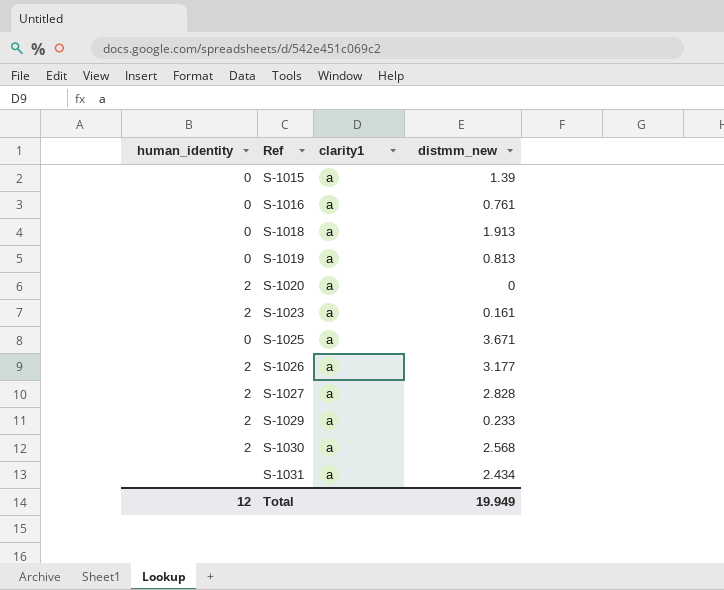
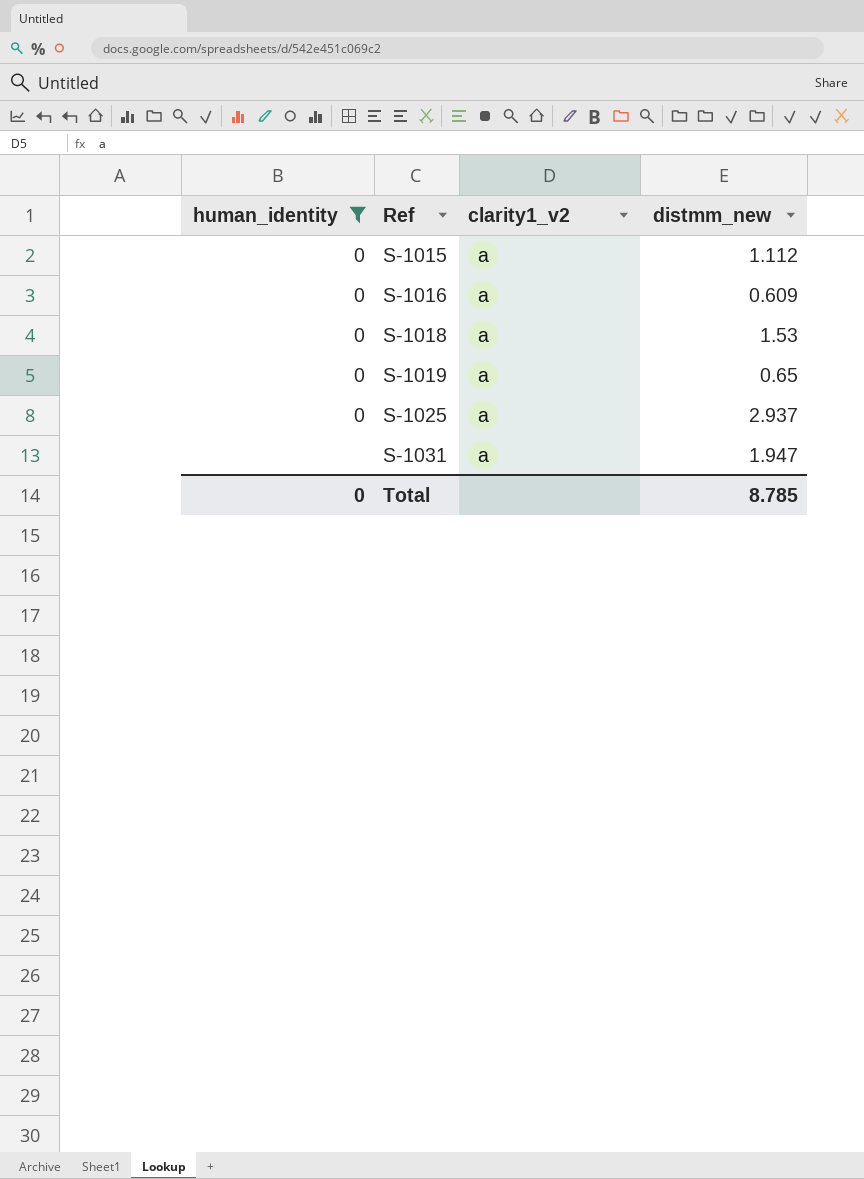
filter: none -> human_identity != 2
column name: clarity1 -> clarity1_v2
S-1015 | distmm_new: 1.39 -> 1.112
S-1016 | distmm_new: 0.761 -> 0.609
S-1018 | distmm_new: 1.913 -> 1.53
S-1019 | distmm_new: 0.813 -> 0.65
S-1025 | distmm_new: 3.671 -> 2.937
S-1031 | distmm_new: 2.434 -> 1.947
Total | human_identity: 12 -> 0
Total | distmm_new: 19.949 -> 8.785

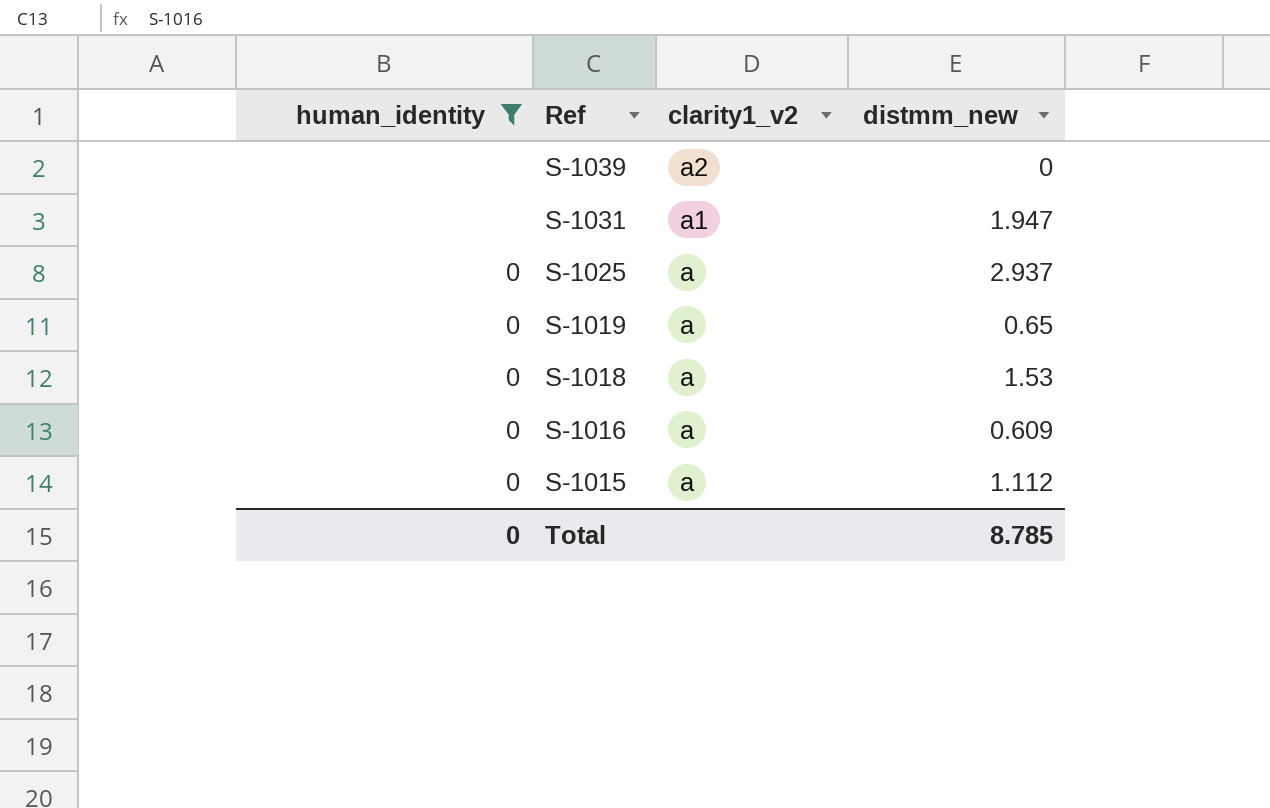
row order: Ref ascending -> Ref descending
row S-1039: none -> none | a2 | 0
S-1031 | clarity1_v2: a -> a1

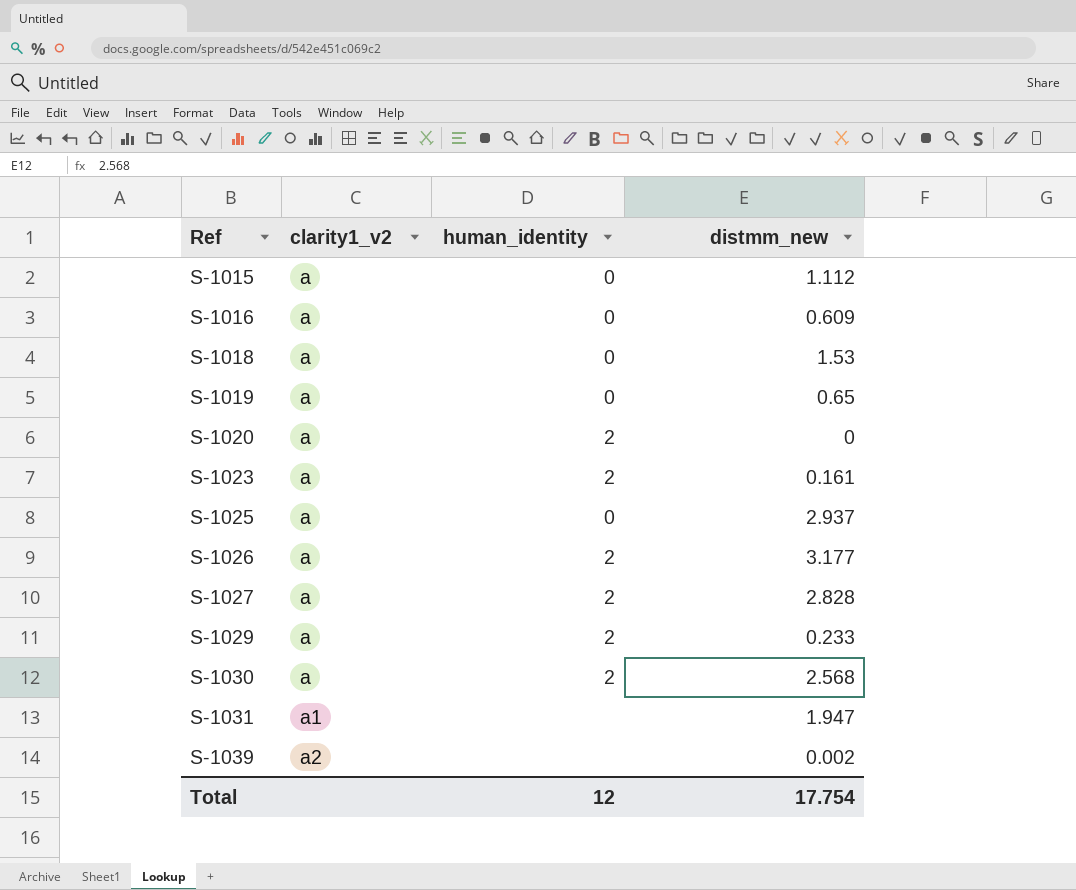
filter: human_identity != 2 -> none
row order: Ref descending -> Ref ascending
column human_identity | position: 1 -> 3
S-1039 | distmm_new: 0 -> 0.002
Total | human_identity: 0 -> 12
Total | distmm_new: 8.785 -> 17.754

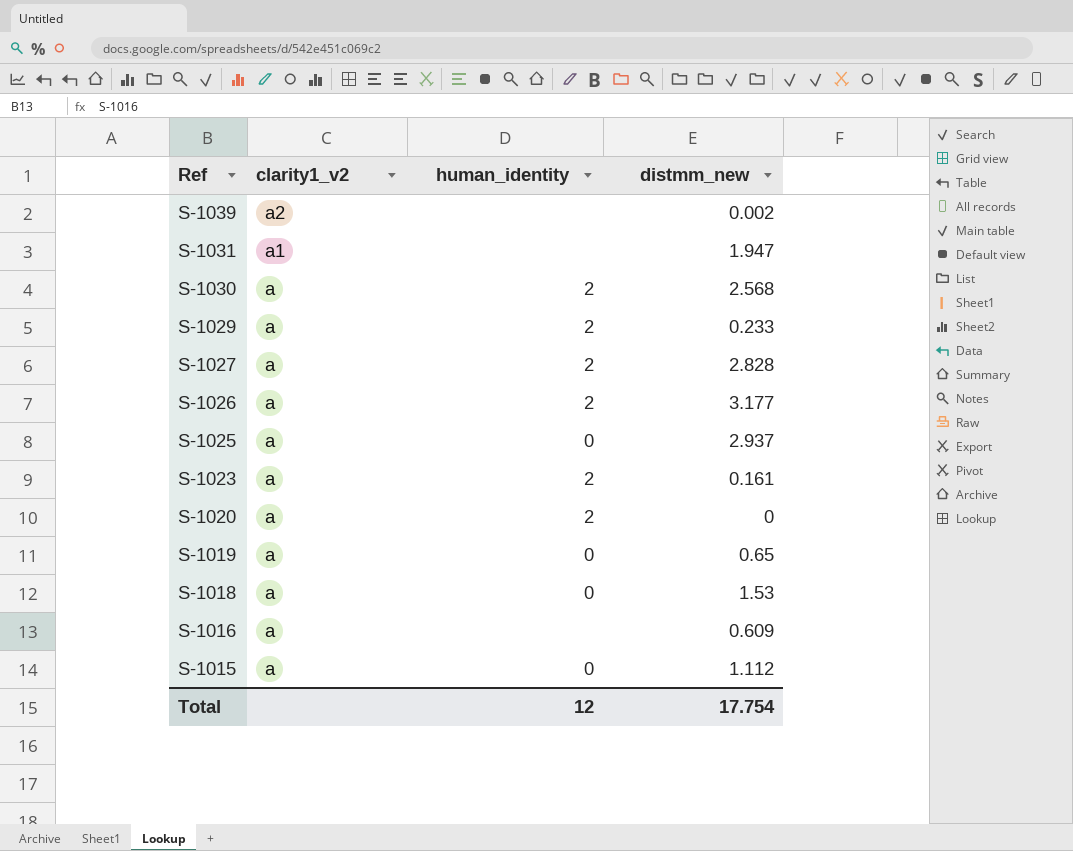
row order: Ref ascending -> Ref descending
S-1016 | human_identity: 0 -> none

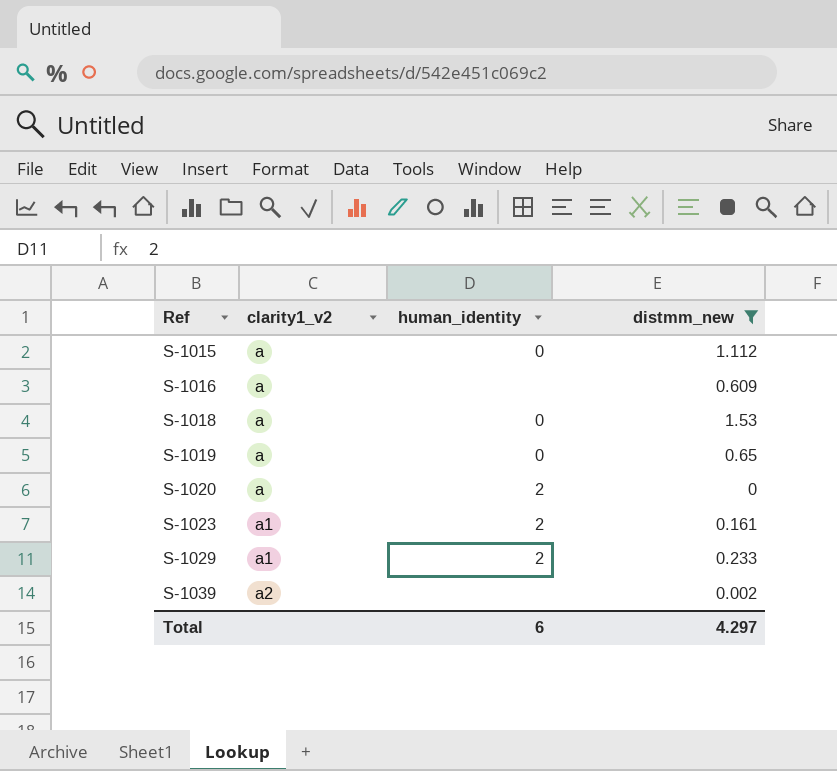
filter: none -> distmm_new <= 1.53
row order: Ref descending -> Ref ascending
S-1023 | clarity1_v2: a -> a1
S-1029 | clarity1_v2: a -> a1
Total | human_identity: 12 -> 6
Total | distmm_new: 17.754 -> 4.297

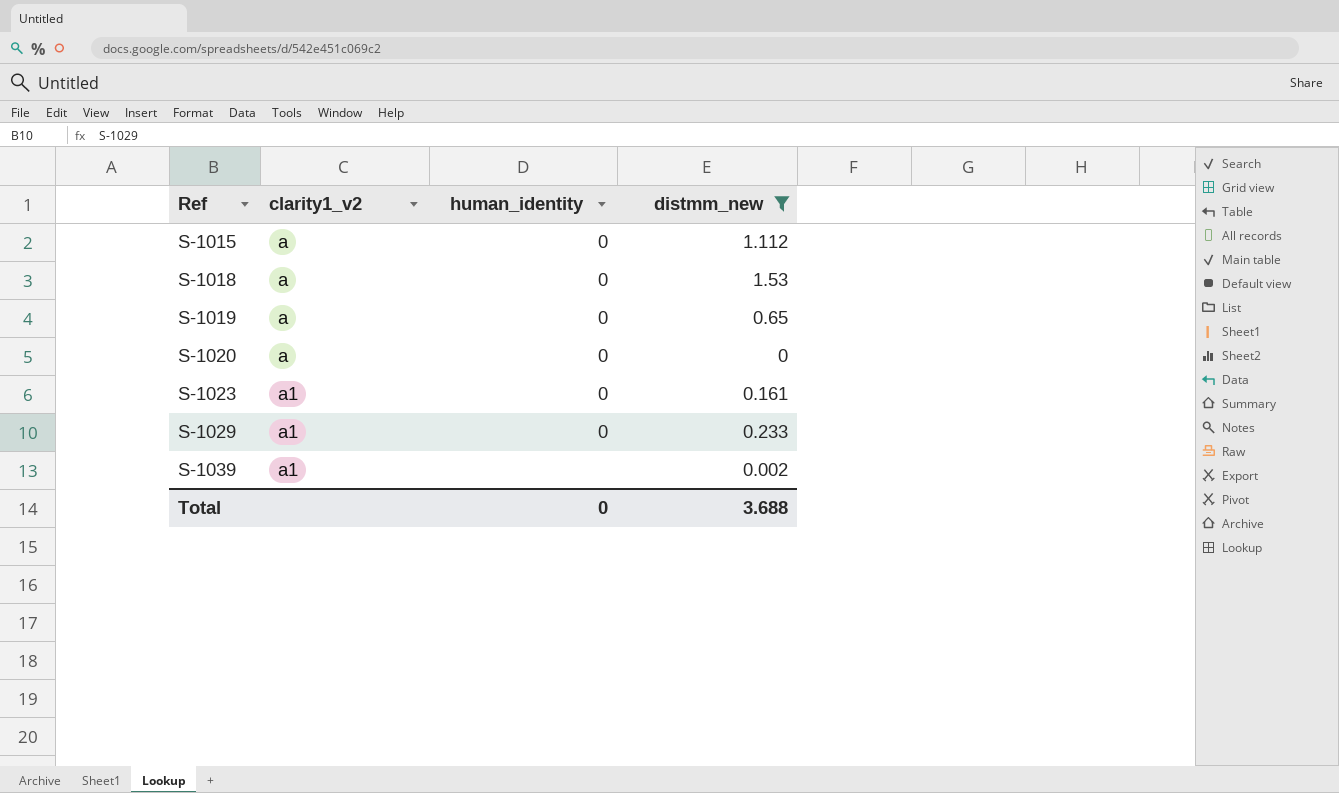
row S-1016: a | none | 0.609 -> none
S-1020 | human_identity: 2 -> 0
S-1023 | human_identity: 2 -> 0
S-1029 | human_identity: 2 -> 0
S-1039 | clarity1_v2: a2 -> a1
Total | human_identity: 6 -> 0
Total | distmm_new: 4.297 -> 3.688

